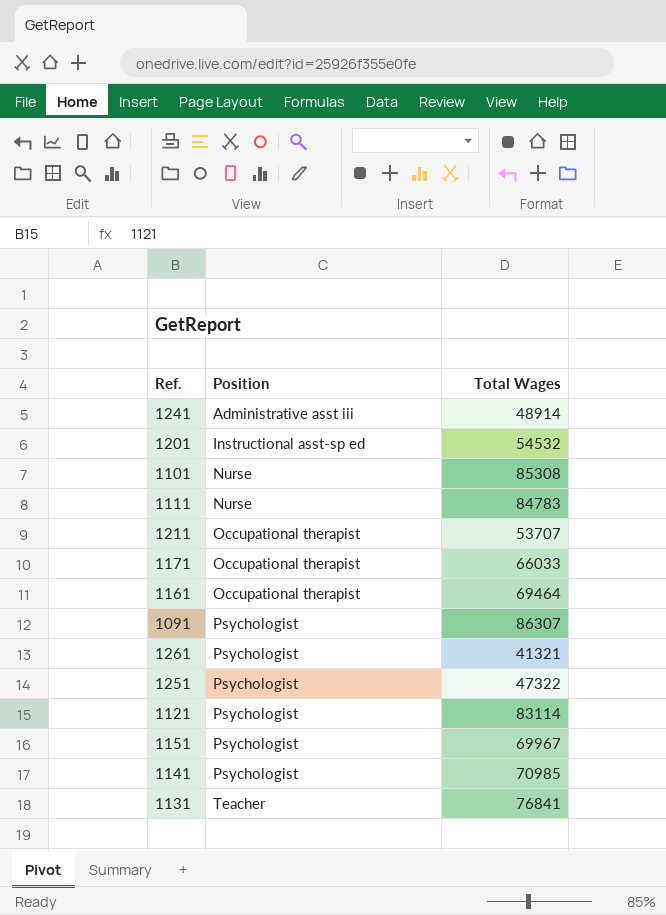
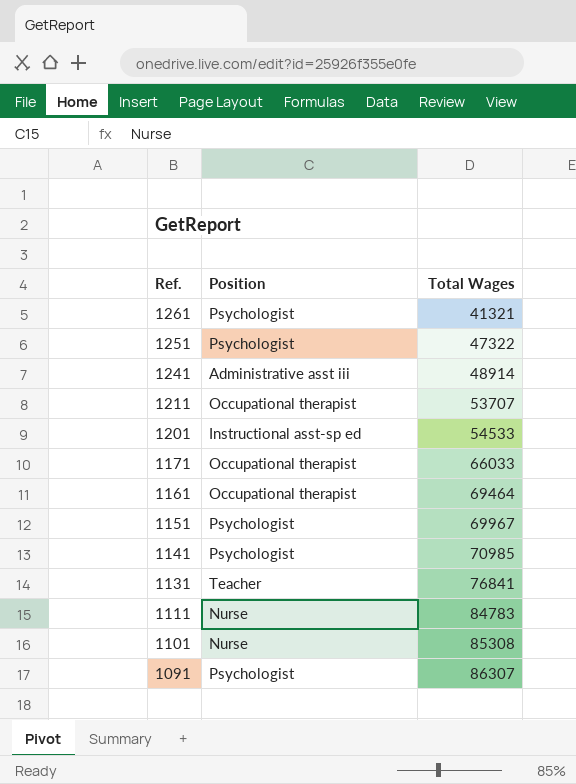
row order: Position ascending -> Ref. descending
row 1121: Psychologist | 83114 -> none
1201 | Total Wages: 54532 -> 54533

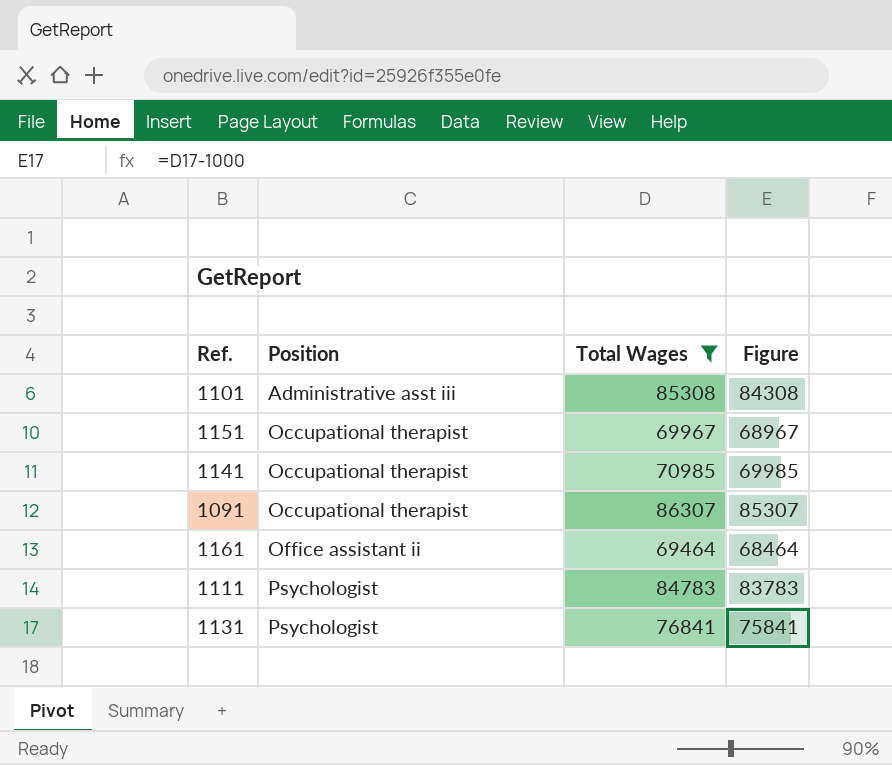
filter: none -> Total Wages >= 69464
row order: Ref. descending -> Position ascending
column Figure | formula: none -> [Total Wages] - 1000
1101 | Position: Nurse -> Administrative asst iii
1151 | Position: Psychologist -> Occupational therapist
1141 | Position: Psychologist -> Occupational therapist
1091 | Position: Psychologist -> Occupational therapist
1161 | Position: Occupational therapist -> Office assistant ii
1111 | Position: Nurse -> Psychologist
1131 | Position: Teacher -> Psychologist

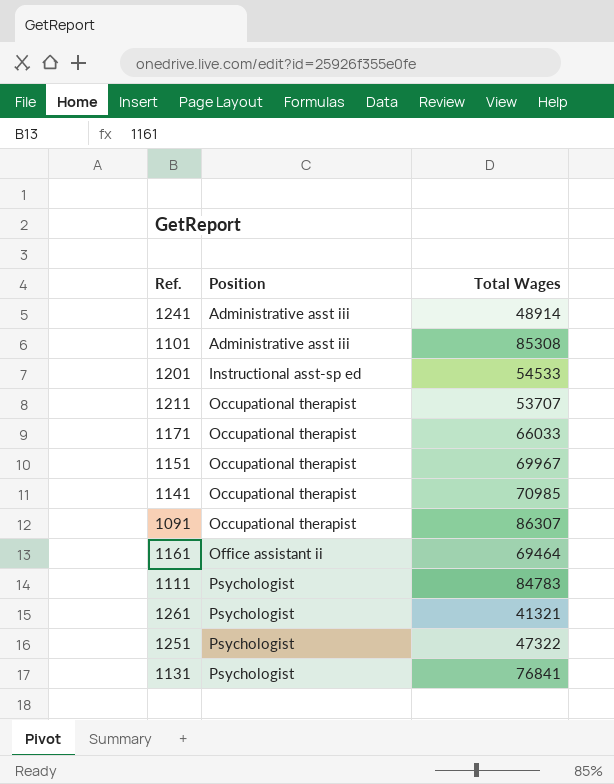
filter: Total Wages >= 69464 -> none
column Figure | formula: [Total Wages] - 1000 -> none

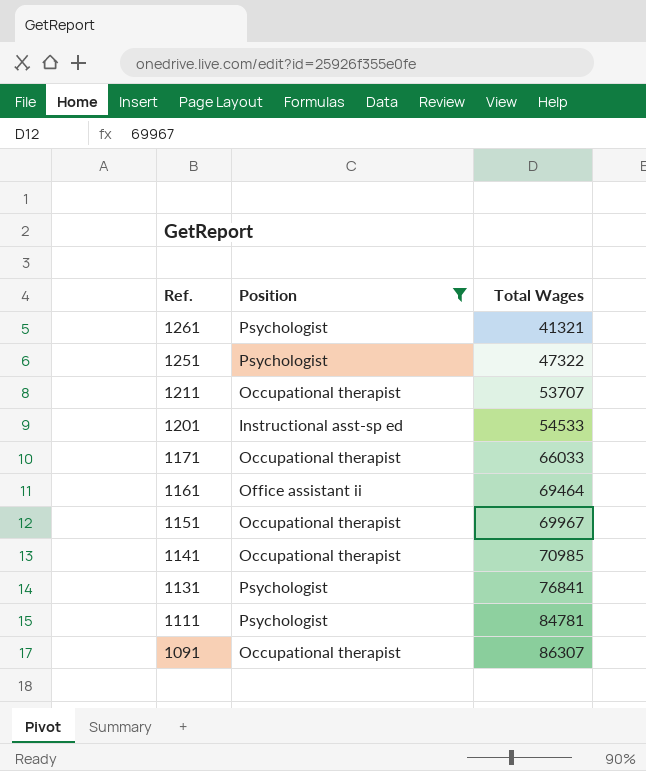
filter: none -> Position != Administrative asst iii
row order: Position ascending -> Ref. descending
1111 | Total Wages: 84783 -> 84781

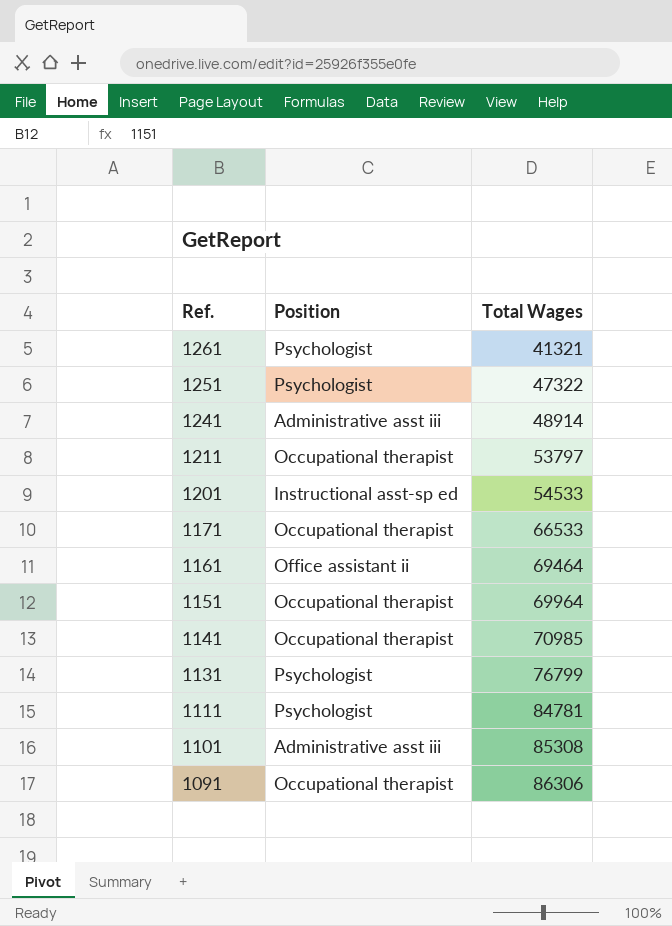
filter: Position != Administrative asst iii -> none
1211 | Total Wages: 53707 -> 53797
1171 | Total Wages: 66033 -> 66533
1151 | Total Wages: 69967 -> 69964
1131 | Total Wages: 76841 -> 76799
1091 | Total Wages: 86307 -> 86306

